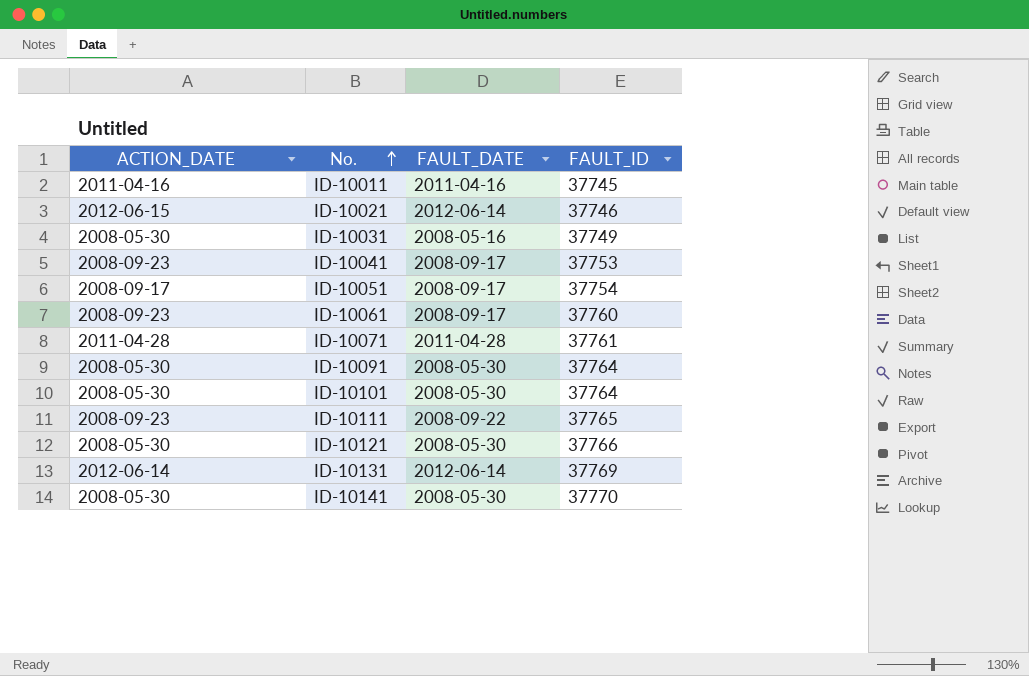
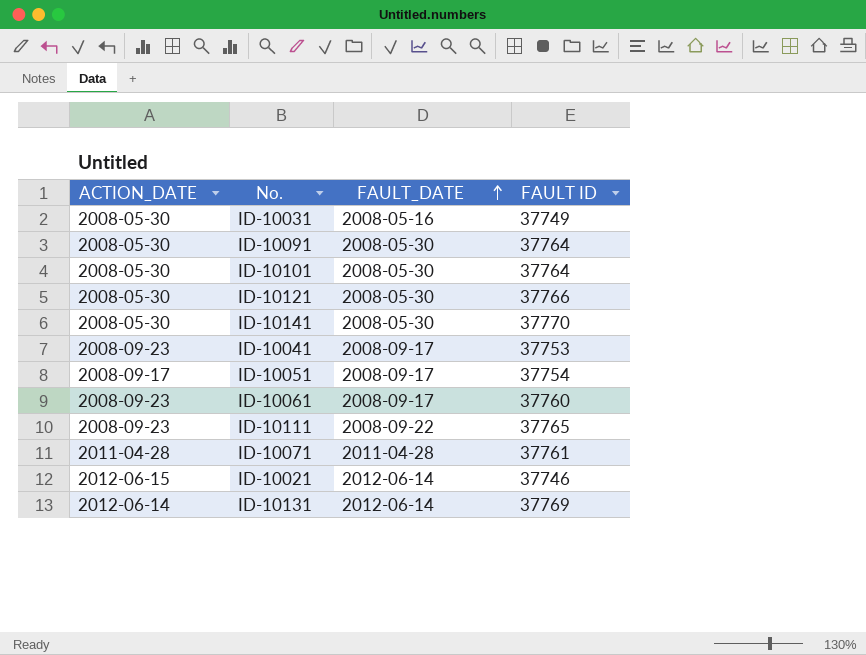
row order: No. ascending -> FAULT_DATE ascending
column name: FAULT_ID -> FAULT ID
row ID-10011: 2011-04-16 | 2011-04-16 | 37745 -> none

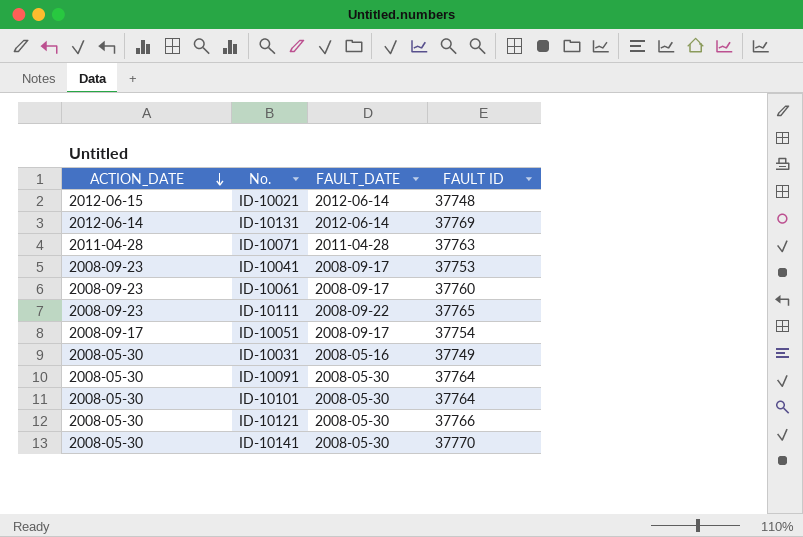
row order: FAULT_DATE ascending -> ACTION_DATE descending
ID-10021 | FAULT ID: 37746 -> 37748
ID-10071 | FAULT ID: 37761 -> 37763

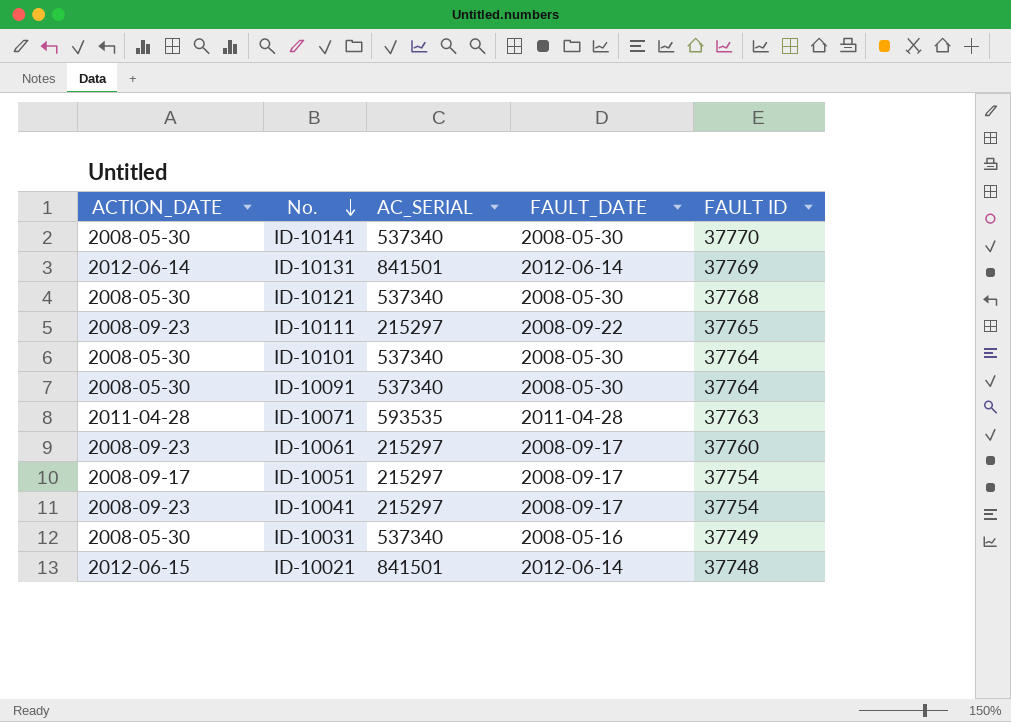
row order: ACTION_DATE descending -> No. descending
column AC_SERIAL | position: none -> 3
ID-10121 | FAULT ID: 37766 -> 37768
ID-10041 | FAULT ID: 37753 -> 37754

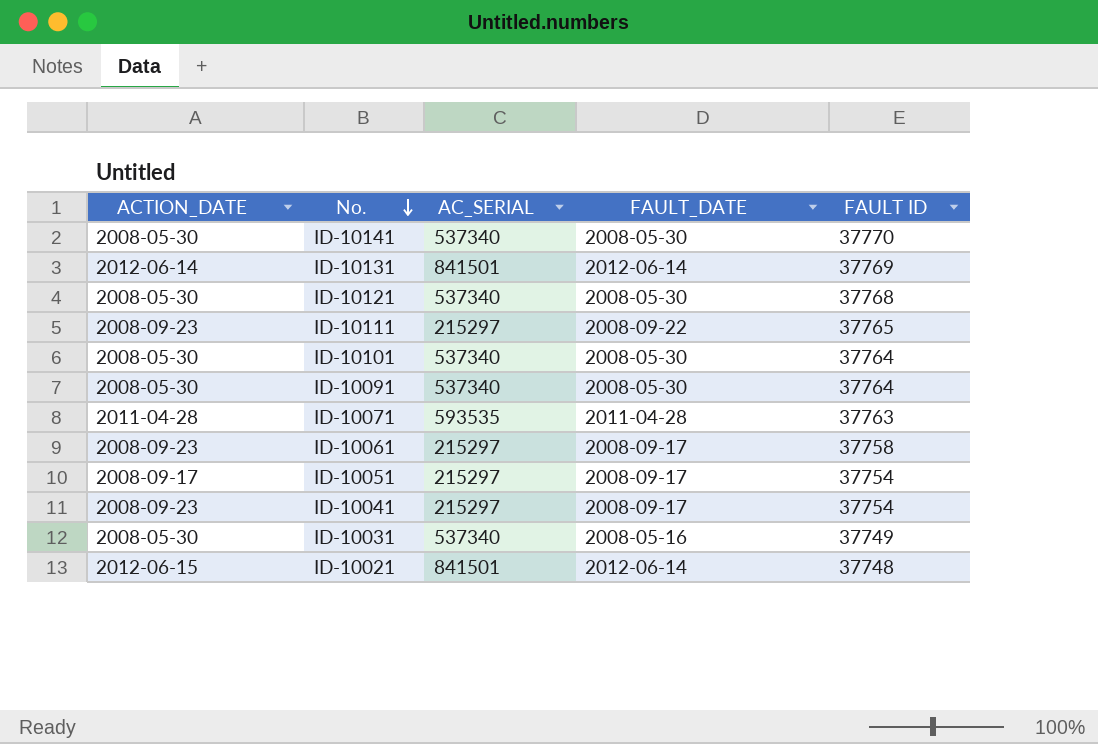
ID-10061 | FAULT ID: 37760 -> 37758

